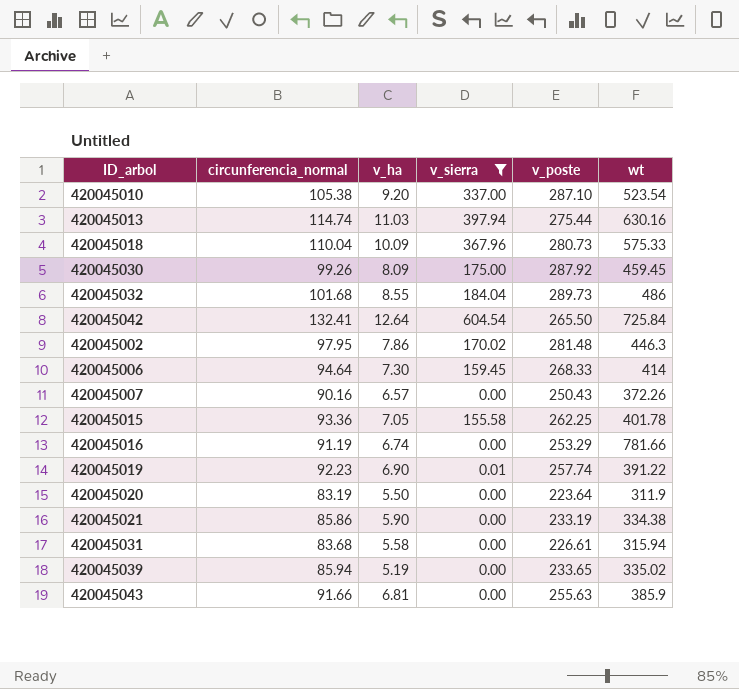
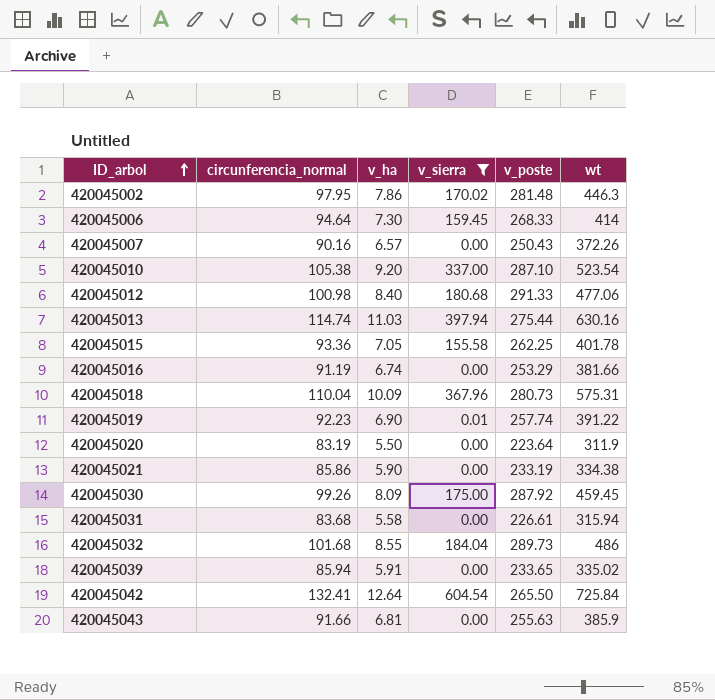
row order: none -> ID_arbol ascending
row 420045012: none -> 100.98 | 8.40 | 180.68 | 291.33 | 477.06
420045016 | wt: 781.66 -> 381.66
420045018 | wt: 575.33 -> 575.31
420045039 | v_ha: 5.19 -> 5.91

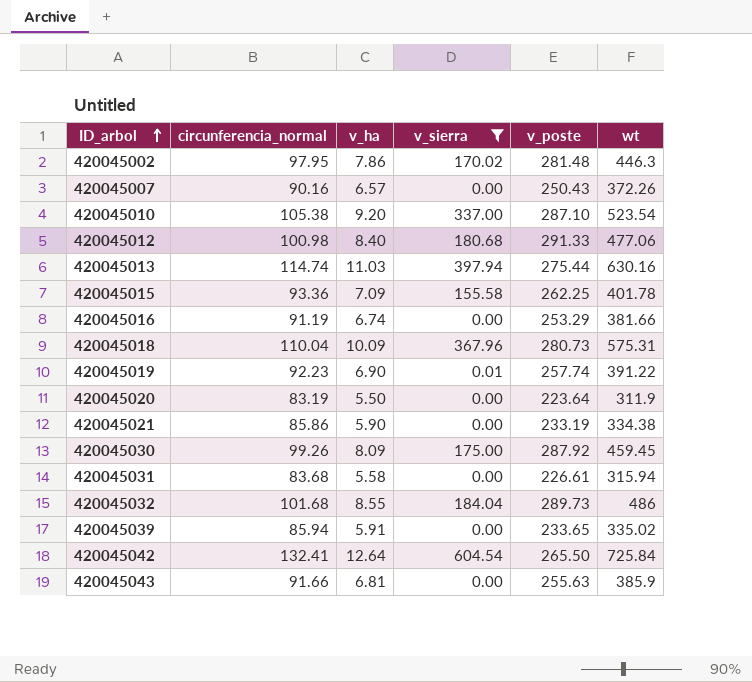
row 420045006: 94.64 | 7.30 | 159.45 | 268.33 | 414 -> none
420045015 | v_ha: 7.05 -> 7.09

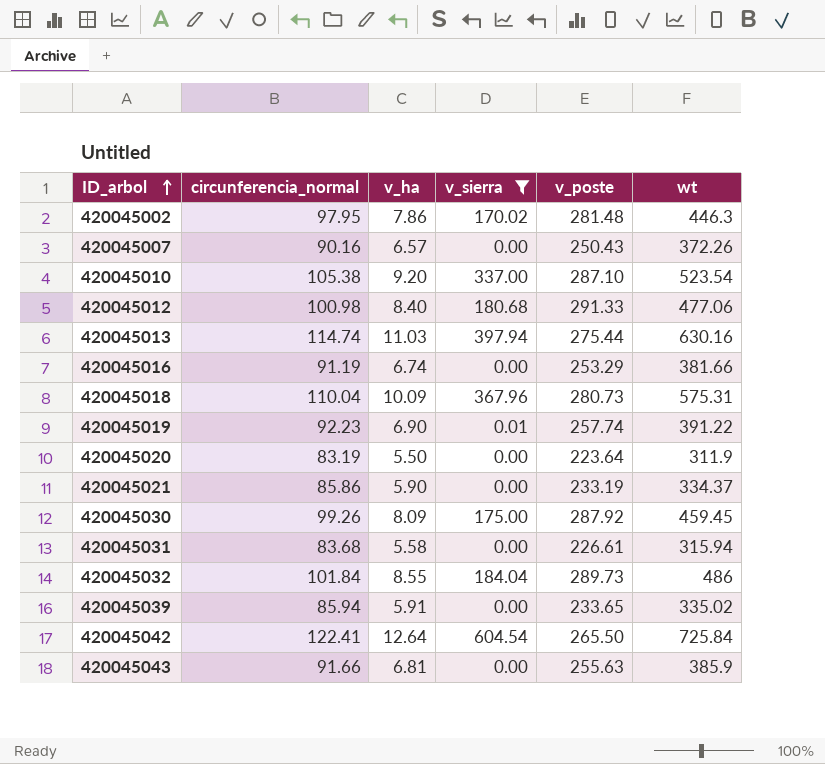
row 420045015: 93.36 | 7.09 | 155.58 | 262.25 | 401.78 -> none
420045021 | wt: 334.38 -> 334.37
420045032 | circunferencia_normal: 101.68 -> 101.84
420045042 | circunferencia_normal: 132.41 -> 122.41

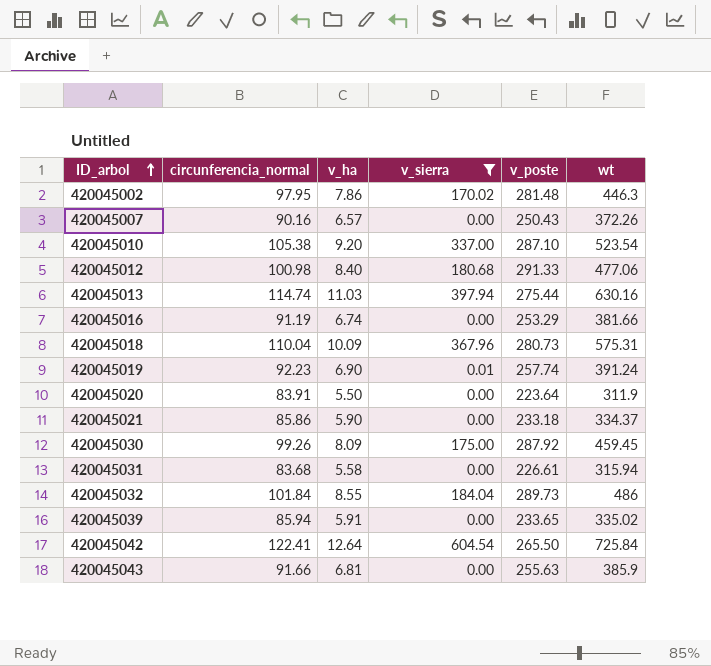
420045019 | wt: 391.22 -> 391.24
420045020 | circunferencia_normal: 83.19 -> 83.91
420045021 | v_poste: 233.19 -> 233.18

